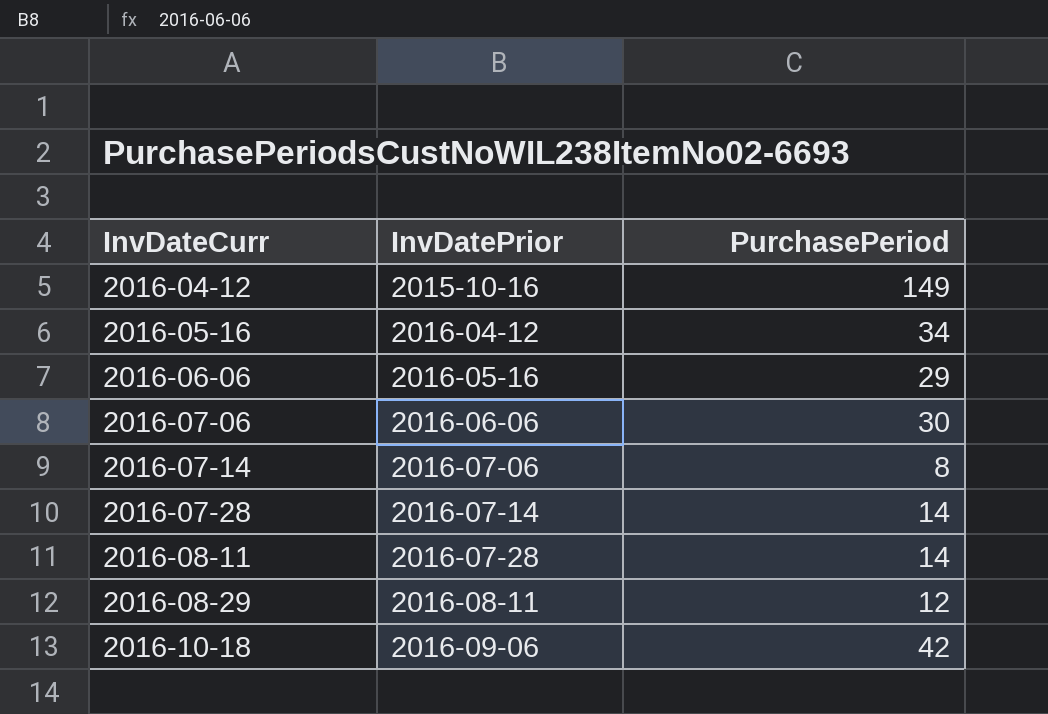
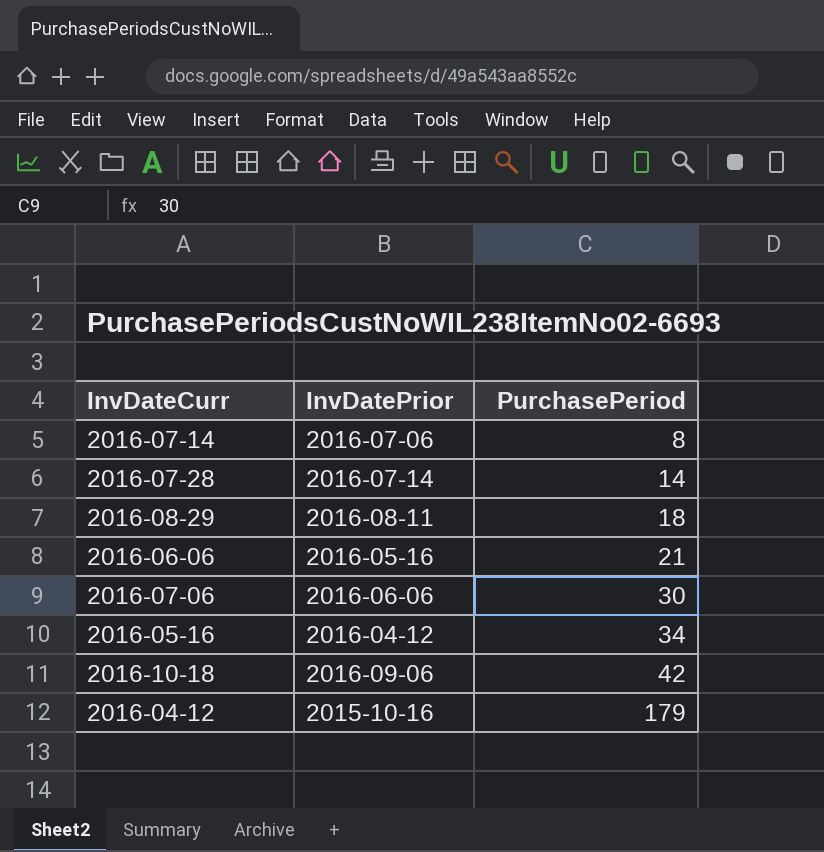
row order: InvDateCurr ascending -> PurchasePeriod ascending
row 2016-08-11: 2016-07-28 | 14 -> none
2016-08-29 | PurchasePeriod: 12 -> 18
2016-06-06 | PurchasePeriod: 29 -> 21
2016-04-12 | PurchasePeriod: 149 -> 179

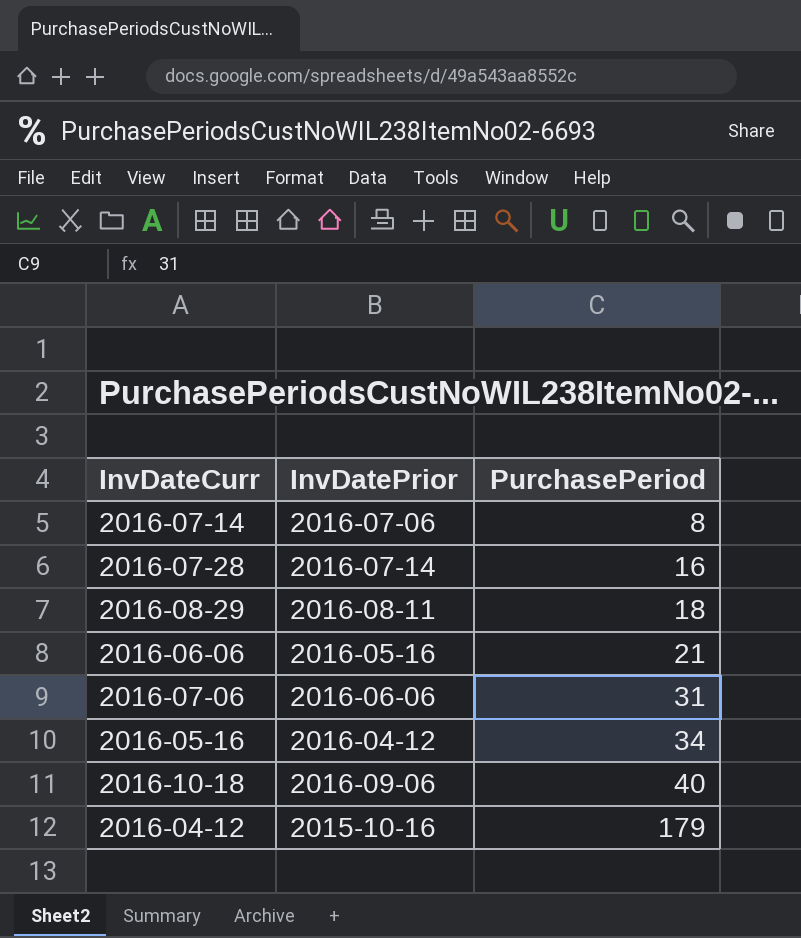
2016-07-28 | PurchasePeriod: 14 -> 16
2016-07-06 | PurchasePeriod: 30 -> 31
2016-10-18 | PurchasePeriod: 42 -> 40

